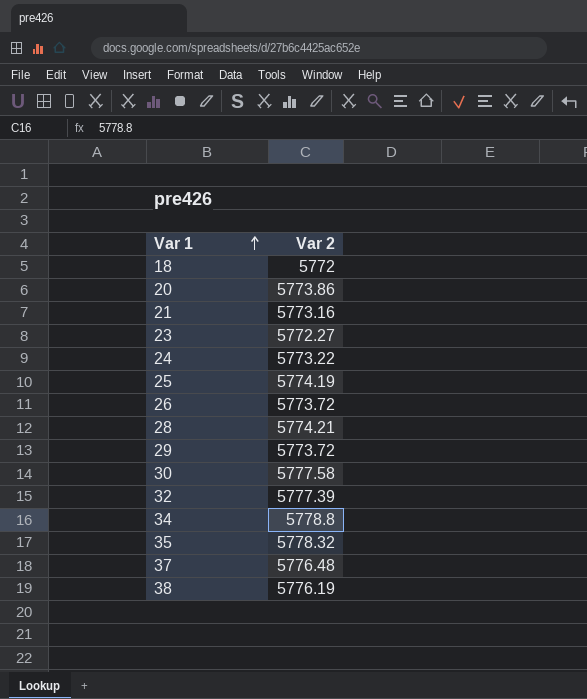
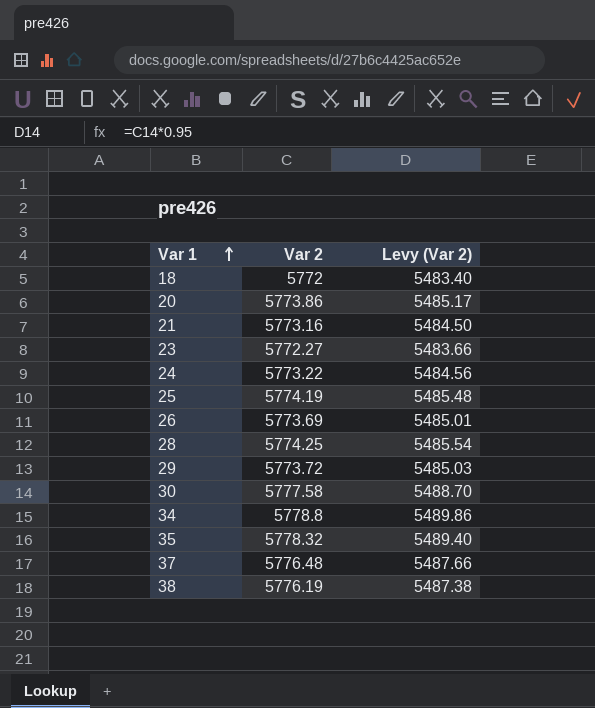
column Levy (Var 2) | formula: none -> [Var 2] * 0.95
row 32: 5777.39 -> none
26 | Var 2: 5773.72 -> 5773.69
28 | Var 2: 5774.21 -> 5774.25

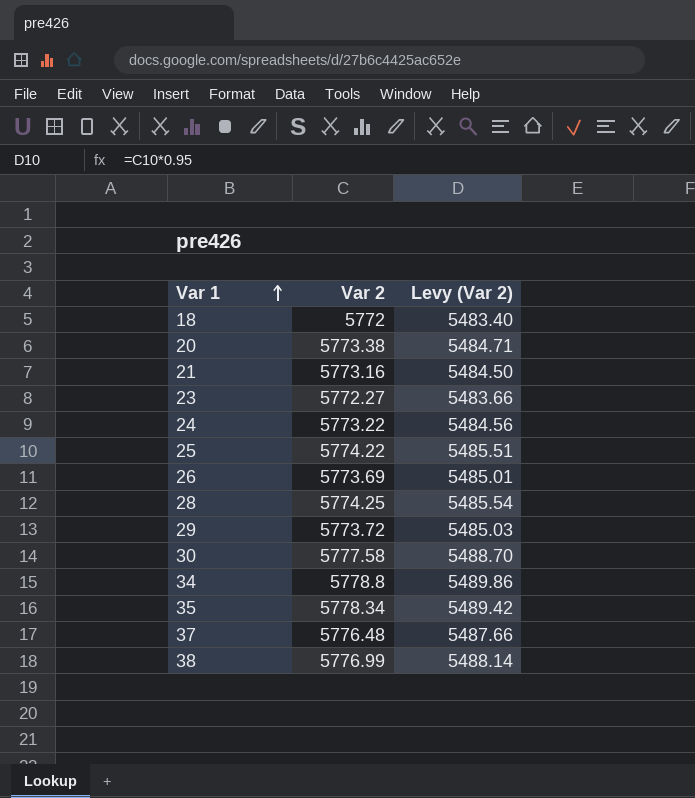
20 | Var 2: 5773.86 -> 5773.38
20 | Levy (Var 2): 5485.17 -> 5484.71
25 | Var 2: 5774.19 -> 5774.22
25 | Levy (Var 2): 5485.48 -> 5485.51
35 | Var 2: 5778.32 -> 5778.34
35 | Levy (Var 2): 5489.40 -> 5489.42
38 | Var 2: 5776.19 -> 5776.99
38 | Levy (Var 2): 5487.38 -> 5488.14

